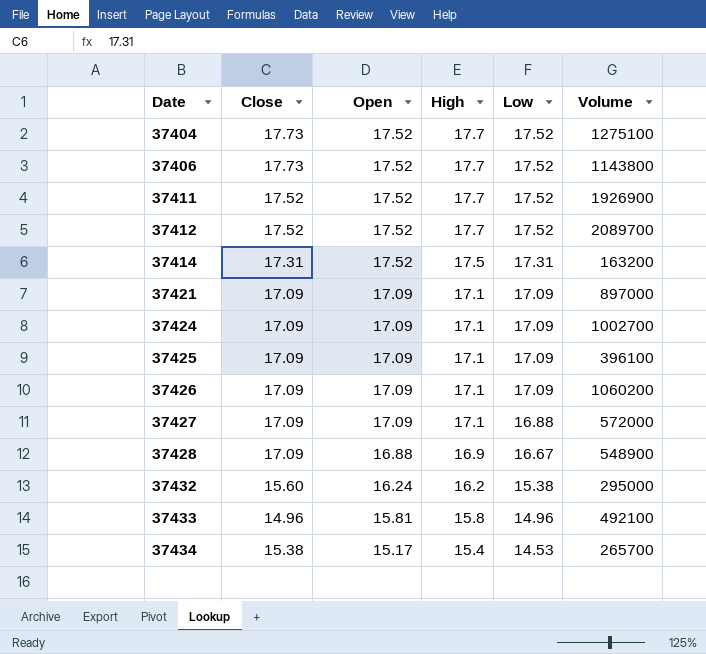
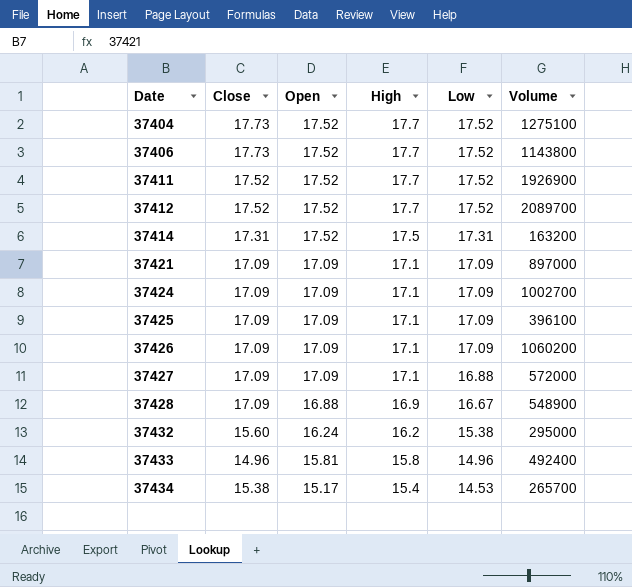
37433 | Volume: 492100 -> 492400

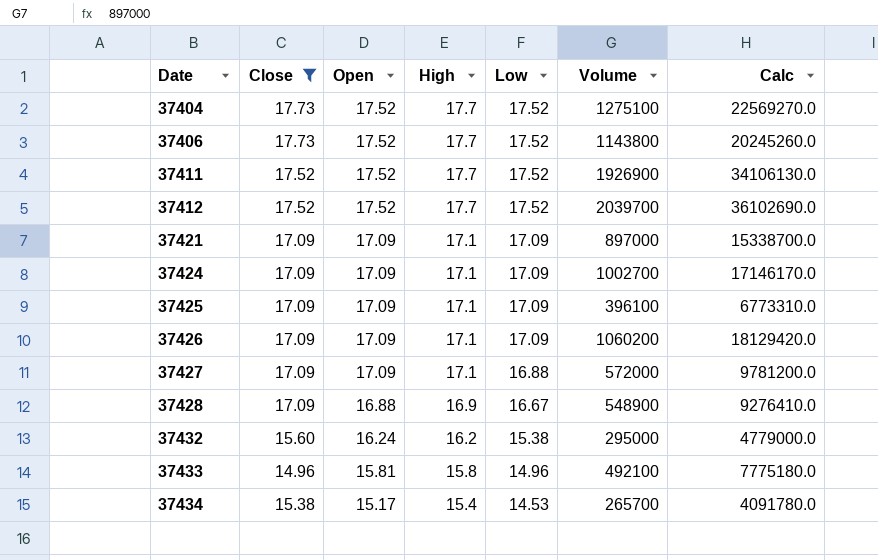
filter: none -> Close != 17.31
column Calc | formula: none -> [High] * [Volume]
37412 | Volume: 2089700 -> 2039700
37433 | Volume: 492400 -> 492100

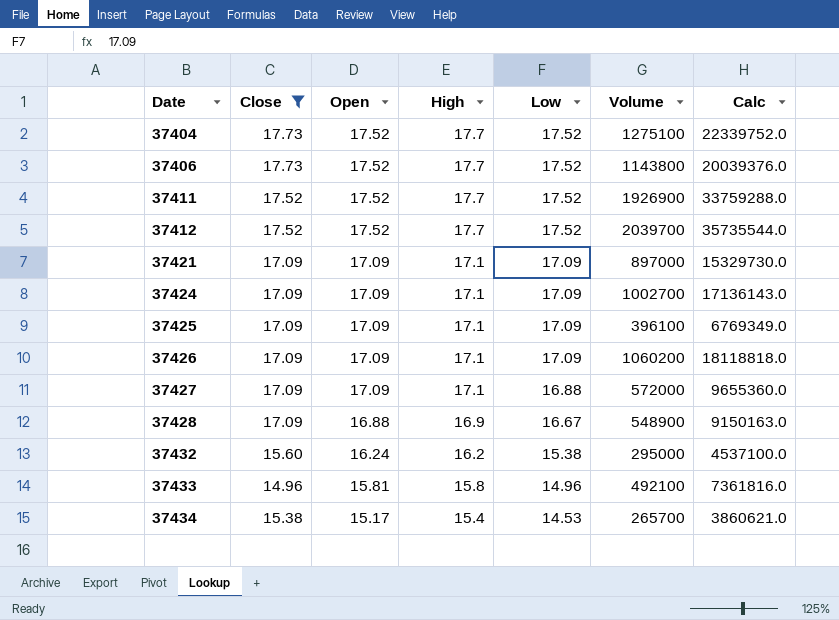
column Calc | formula: [High] * [Volume] -> [Low] * [Volume]

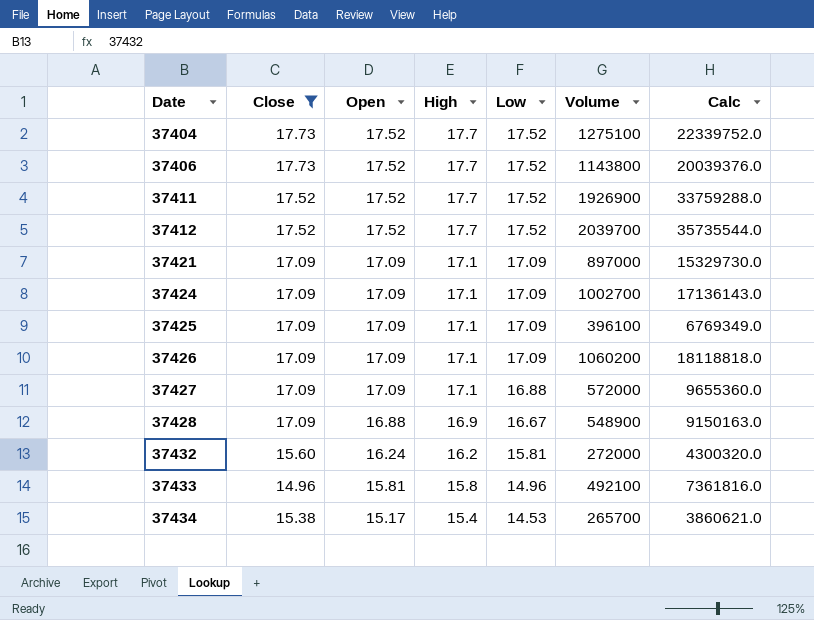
37432 | Low: 15.38 -> 15.81
37432 | Volume: 295000 -> 272000
37432 | Calc: 4537100.0 -> 4300320.0

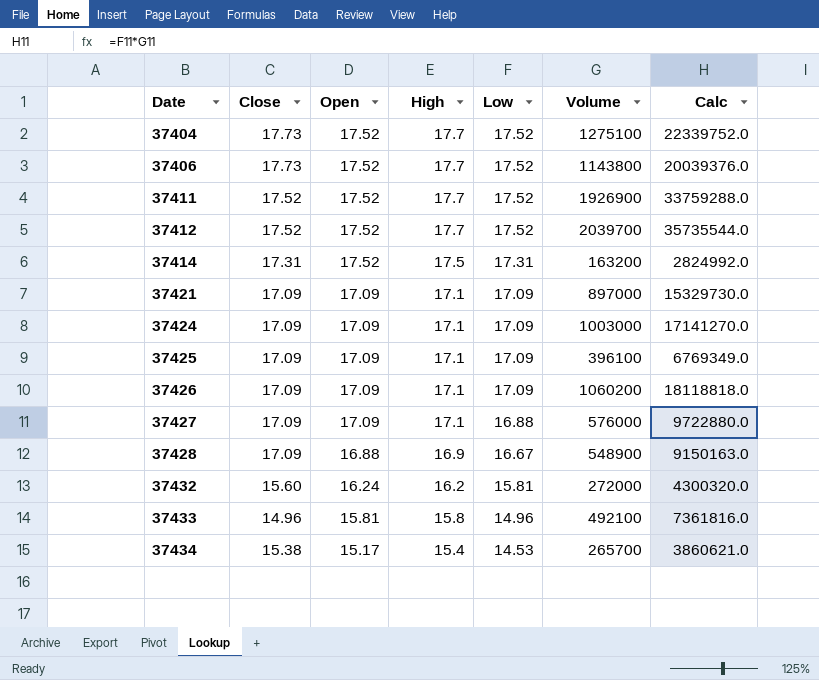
filter: Close != 17.31 -> none
37424 | Volume: 1002700 -> 1003000
37424 | Calc: 17136143.0 -> 17141270.0
37427 | Volume: 572000 -> 576000
37427 | Calc: 9655360.0 -> 9722880.0

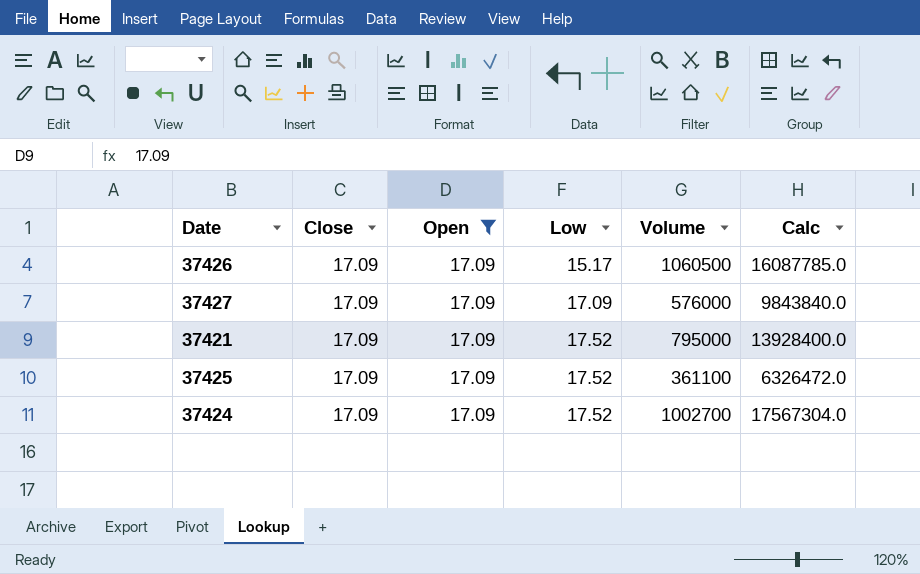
filter: none -> Open = 17.09
row order: Date ascending -> Low ascending
column High | position: 4 -> none
37426 | Low: 17.09 -> 15.17
37426 | Volume: 1060200 -> 1060500
37426 | Calc: 18118818.0 -> 16087785.0
37427 | Low: 16.88 -> 17.09
37427 | Calc: 9722880.0 -> 9843840.0
37421 | Low: 17.09 -> 17.52
37421 | Volume: 897000 -> 795000
37421 | Calc: 15329730.0 -> 13928400.0
37425 | Low: 17.09 -> 17.52
37425 | Volume: 396100 -> 361100
37425 | Calc: 6769349.0 -> 6326472.0
37424 | Low: 17.09 -> 17.52
37424 | Volume: 1003000 -> 1002700
37424 | Calc: 17141270.0 -> 17567304.0

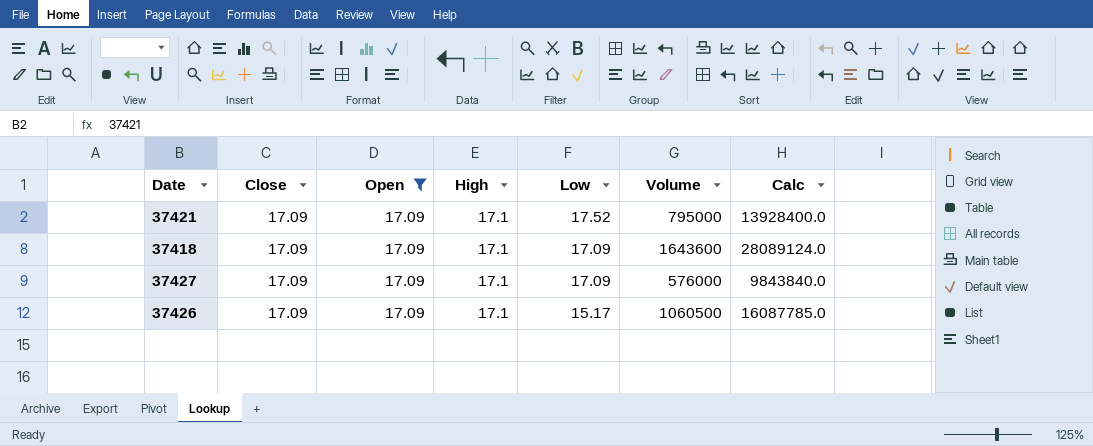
row order: Low ascending -> Low descending
column High | position: none -> 4
row 37425: 17.09 | 17.09 | 17.52 | 361100 | 6326472.0 -> none
row 37424: 17.09 | 17.09 | 17.52 | 1002700 | 17567304.0 -> none
row 37418: none -> 17.09 | 17.09 | 17.1 | 17.09 | 1643600 | 28089124.0

